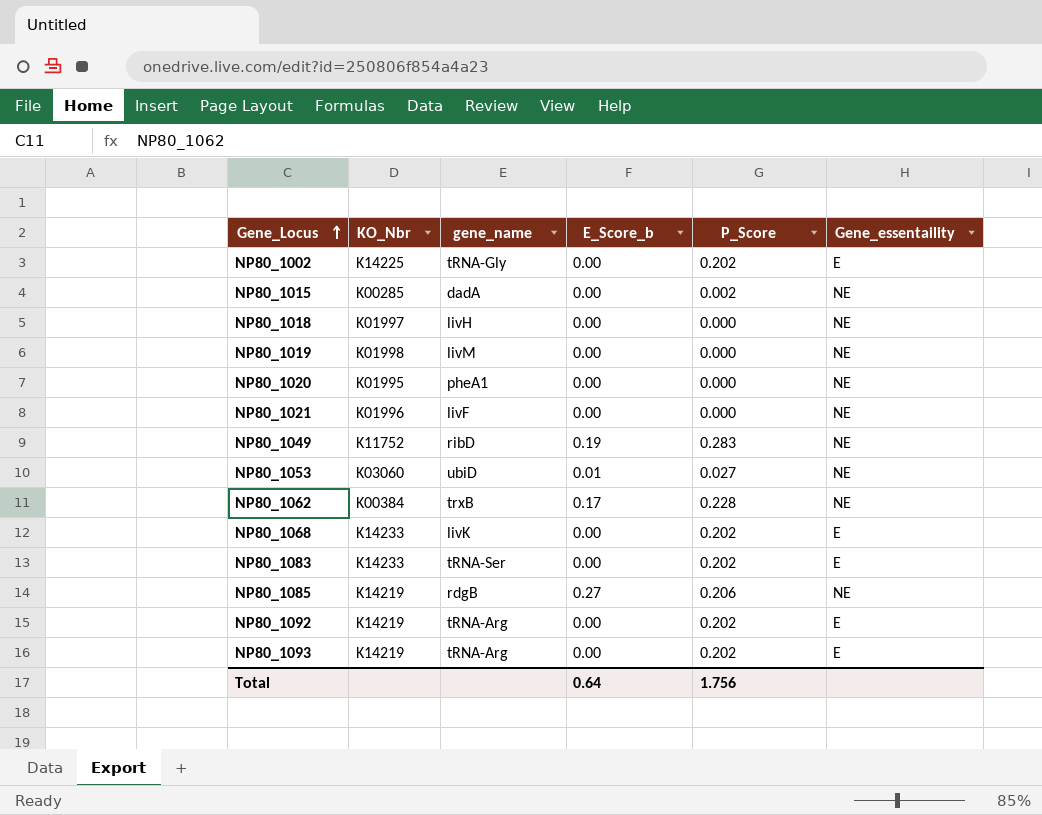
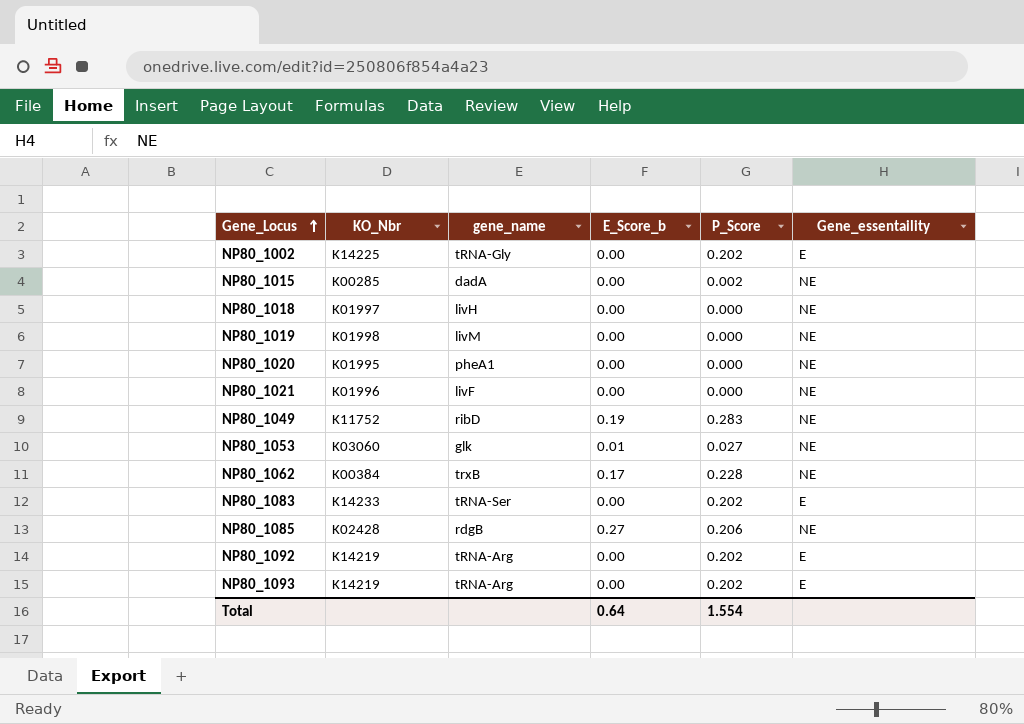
row NP80_1068: K14233 | livK | 0.00 | 0.202 | E -> none
NP80_1053 | gene_name: ubiD -> glk
NP80_1085 | KO_Nbr: K14219 -> K02428
Total | P_Score: 1.756 -> 1.554

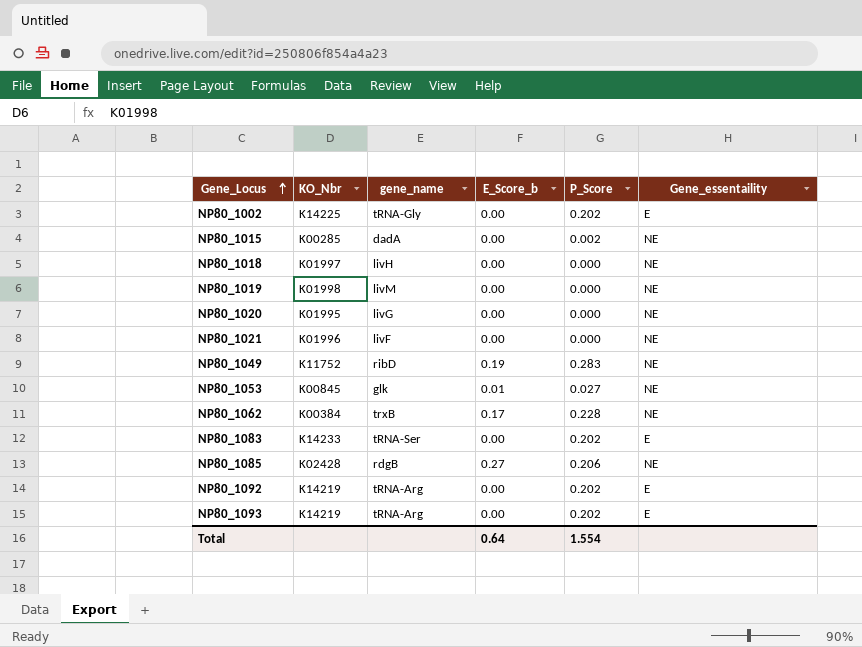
NP80_1020 | gene_name: pheA1 -> livG
NP80_1053 | KO_Nbr: K03060 -> K00845

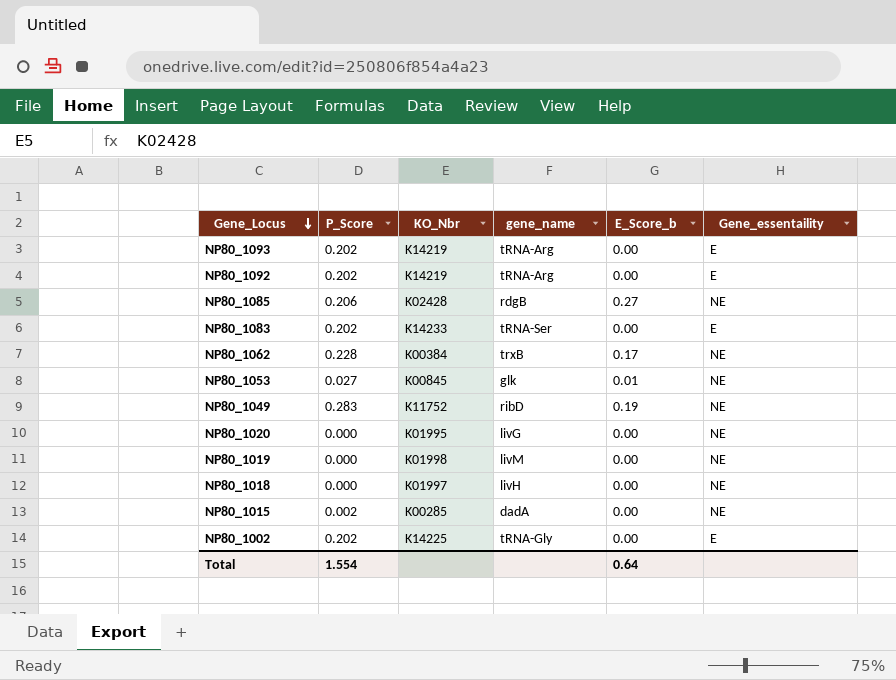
row order: Gene_Locus ascending -> Gene_Locus descending
column P_Score | position: 5 -> 2
row NP80_1021: K01996 | livF | 0.00 | 0.000 | NE -> none

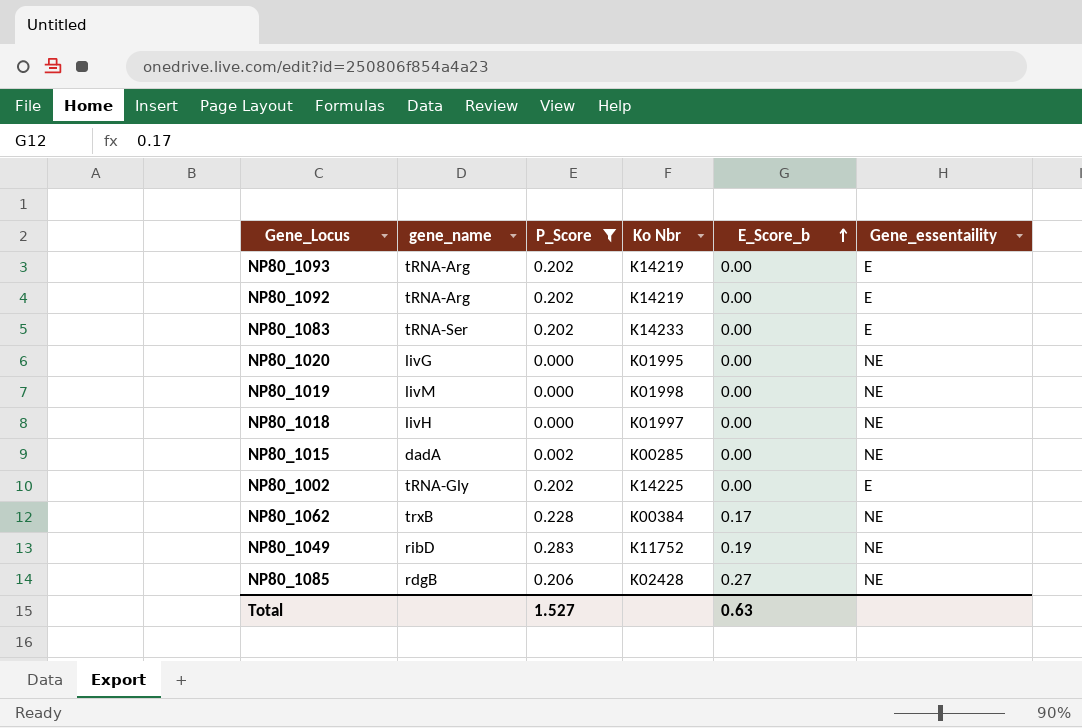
filter: none -> P_Score != 0.027
row order: Gene_Locus descending -> E_Score_b ascending
column gene_name | position: 4 -> 2
column name: KO_Nbr -> Ko Nbr
Total | P_Score: 1.554 -> 1.527
Total | E_Score_b: 0.64 -> 0.63

